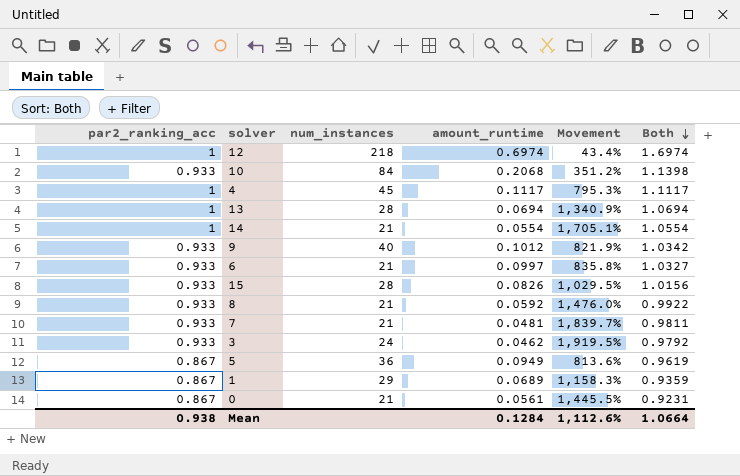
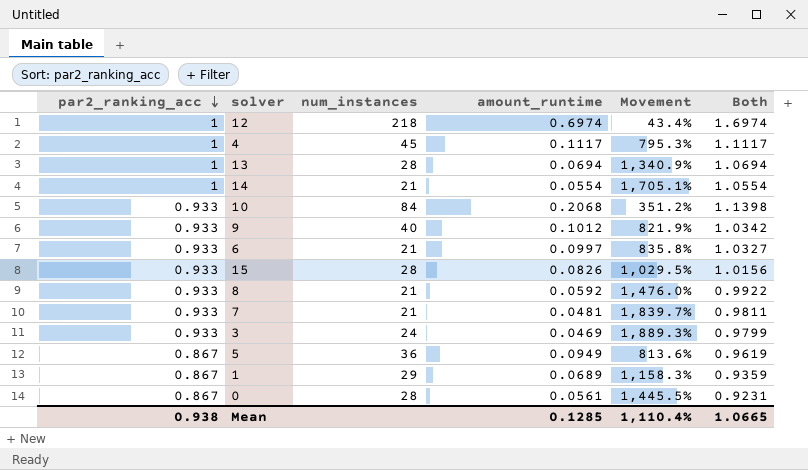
row order: Both descending -> par2_ranking_acc descending
3 | amount_runtime: 0.0462 -> 0.0469
3 | Movement: 1,919.5% -> 1,889.3%
3 | Both: 0.9792 -> 0.9799
0 | num_instances: 21 -> 28
Mean | amount_runtime: 0.1284 -> 0.1285
Mean | Movement: 1,112.6% -> 1,110.4%
Mean | Both: 1.0664 -> 1.0665

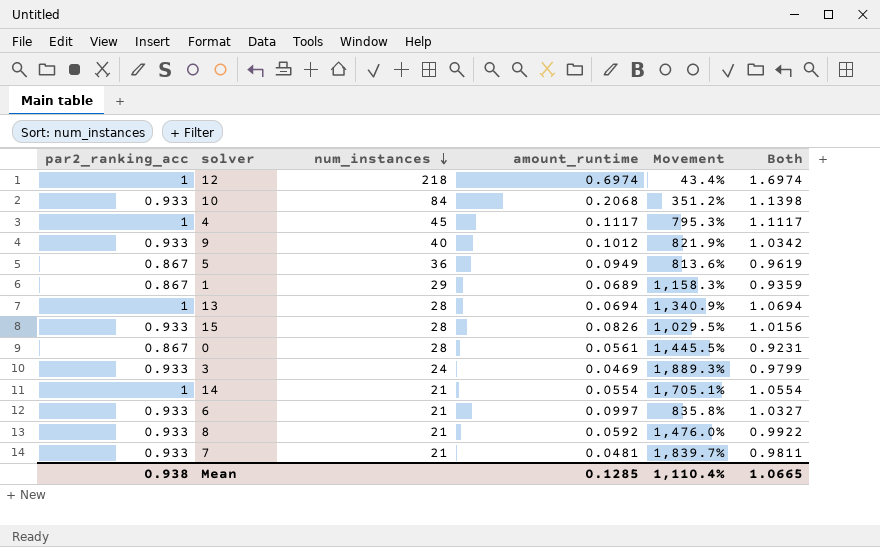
row order: par2_ranking_acc descending -> num_instances descending

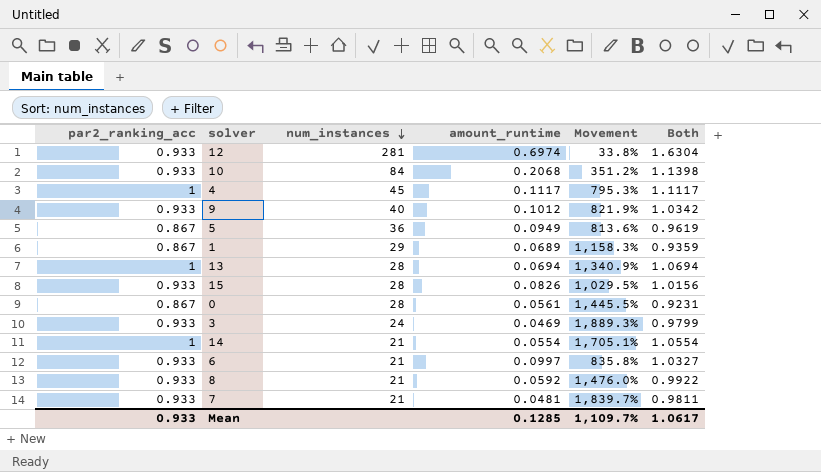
12 | par2_ranking_acc: 1 -> 0.933
12 | num_instances: 218 -> 281
12 | Movement: 43.4% -> 33.8%
12 | Both: 1.6974 -> 1.6304
Mean | par2_ranking_acc: 0.938 -> 0.933
Mean | Movement: 1,110.4% -> 1,109.7%
Mean | Both: 1.0665 -> 1.0617

